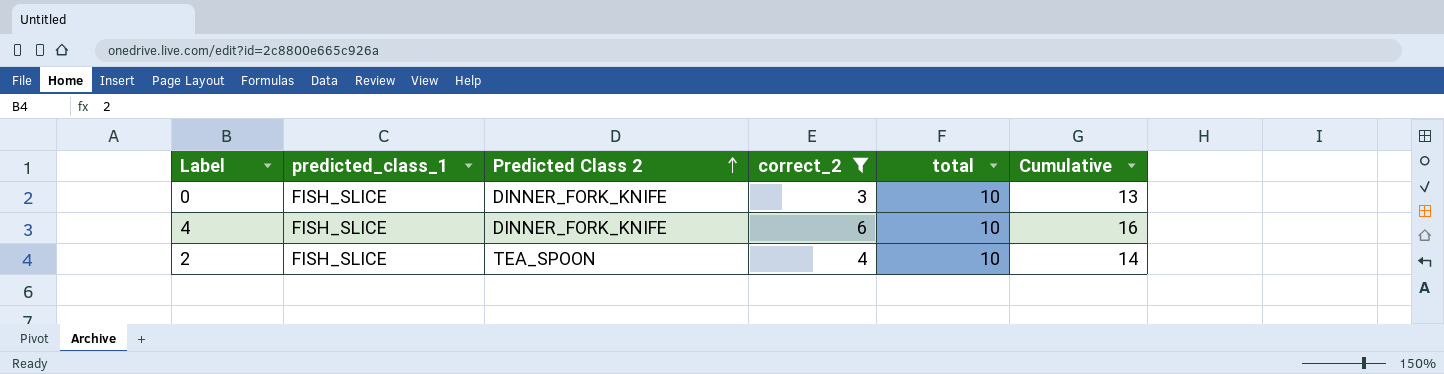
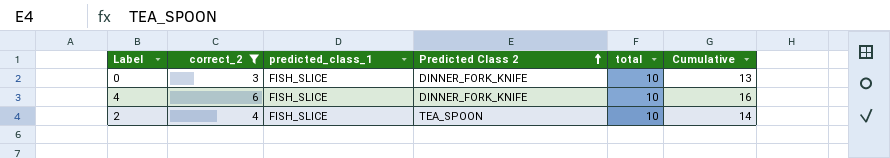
column correct_2 | position: 4 -> 2

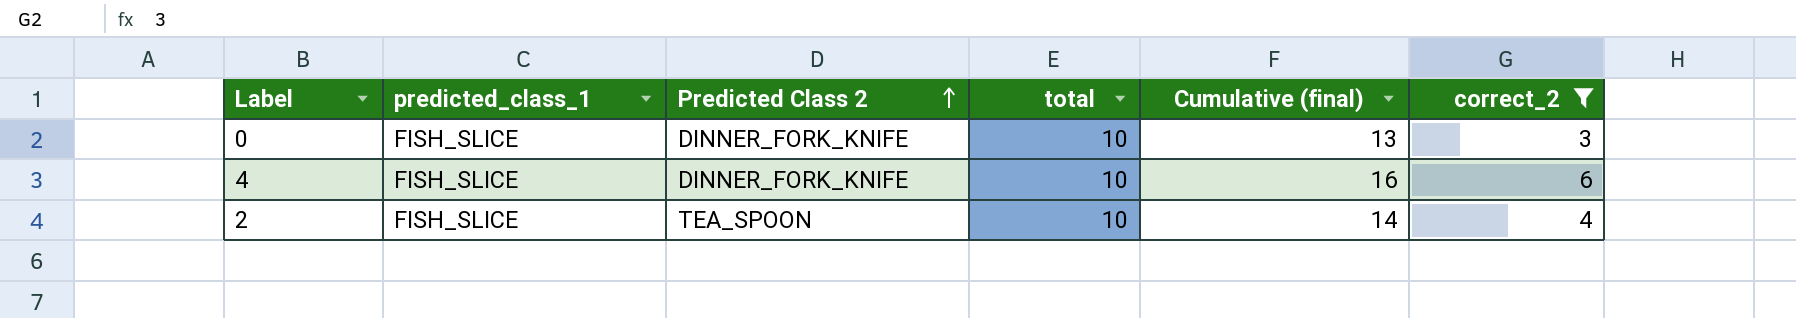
column name: Cumulative -> Cumulative (final)
column correct_2 | position: 2 -> 6

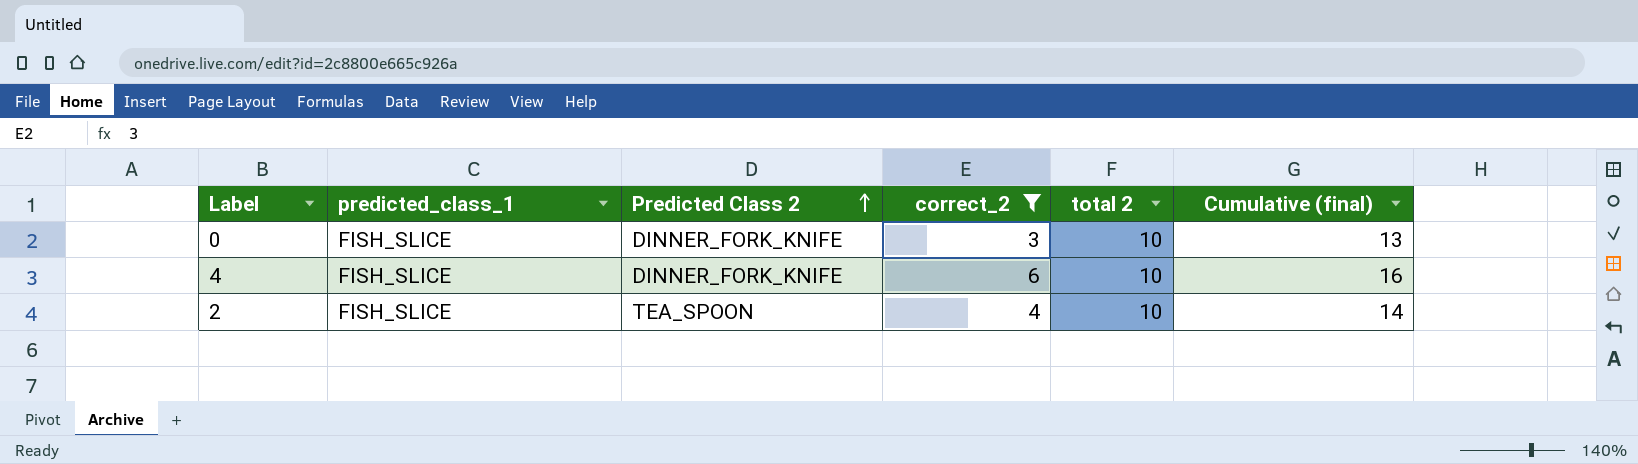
column correct_2 | position: 6 -> 4
column name: total -> total 2

